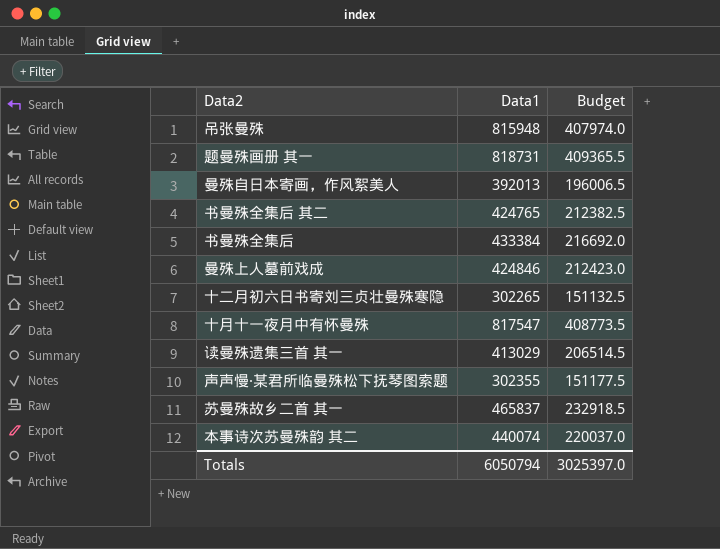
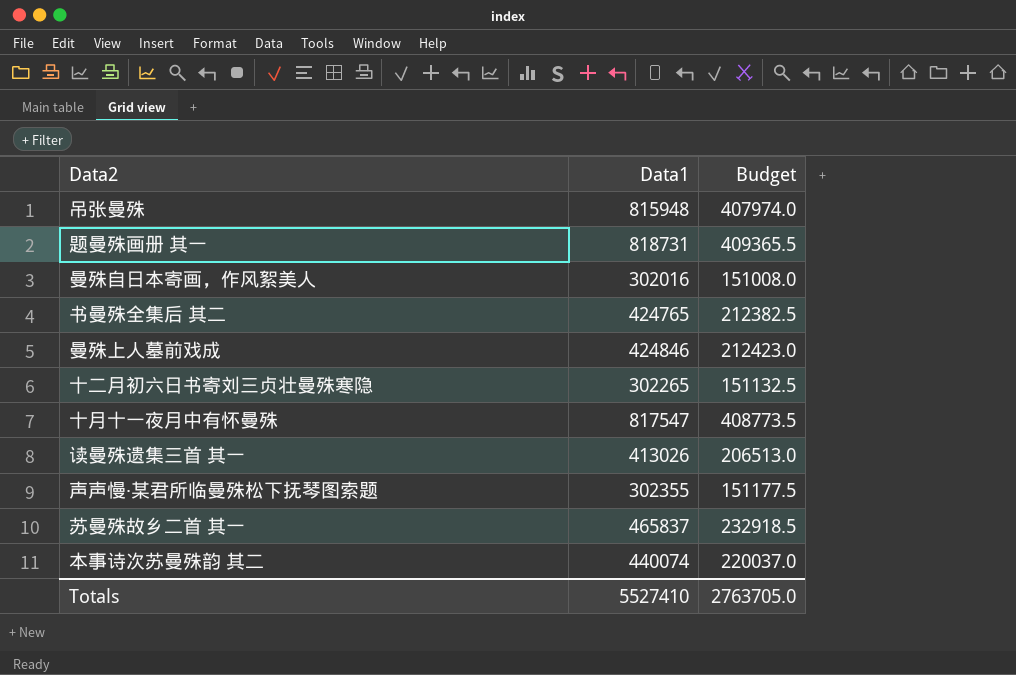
row 书曼殊全集后: 433384 | 216692.0 -> none
曼殊自日本寄画，作风絮美人 | Data1: 392013 -> 302016
曼殊自日本寄画，作风絮美人 | Budget: 196006.5 -> 151008.0
读曼殊遗集三首 其一 | Data1: 413029 -> 413026
读曼殊遗集三首 其一 | Budget: 206514.5 -> 206513.0
Totals | Data1: 6050794 -> 5527410
Totals | Budget: 3025397.0 -> 2763705.0

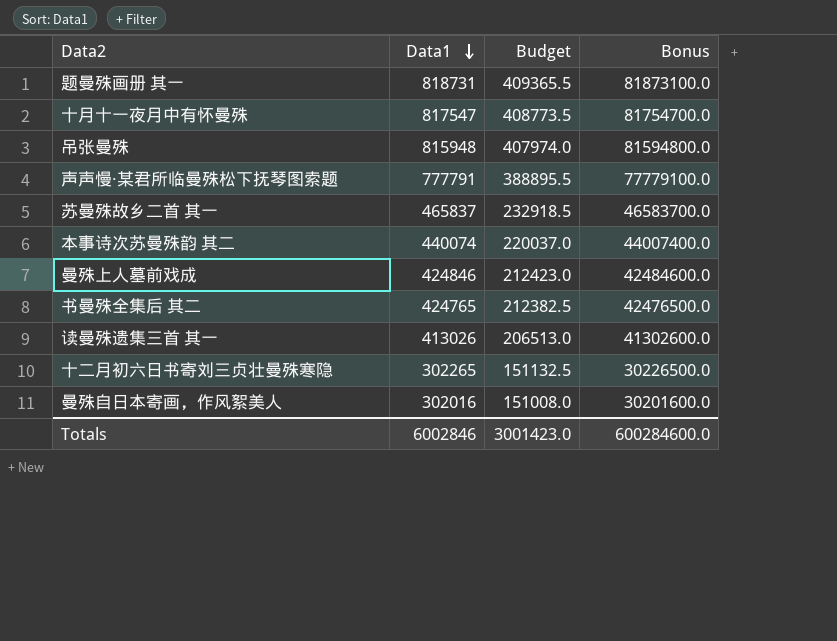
row order: none -> Data1 descending
column Bonus | formula: none -> [Data1] * 100
声声慢·某君所临曼殊松下抚琴图索题 | Data1: 302355 -> 777791
声声慢·某君所临曼殊松下抚琴图索题 | Budget: 151177.5 -> 388895.5
Totals | Data1: 5527410 -> 6002846
Totals | Budget: 2763705.0 -> 3001423.0

